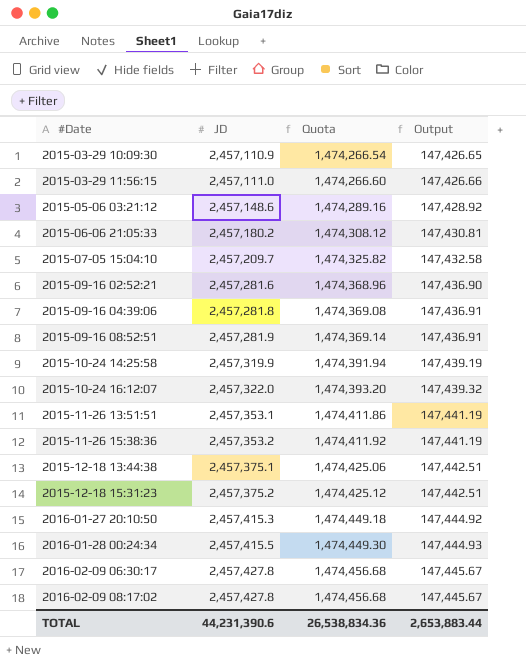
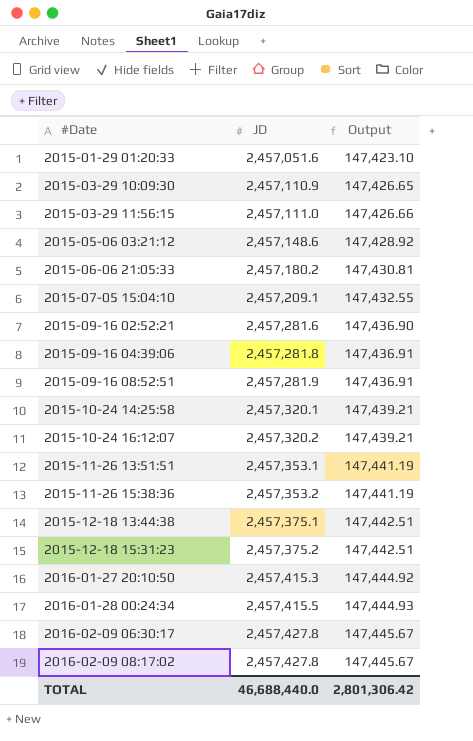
column Quota | formula: [JD] * 0.6 -> none
row 2015-01-29 01:20:33: none -> 2,457,051.6 | 147,423.10
2015-07-05 15:04:10 | JD: 2,457,209.7 -> 2,457,209.1
2015-07-05 15:04:10 | Output: 147,432.58 -> 147,432.55
2015-10-24 14:25:58 | JD: 2,457,319.9 -> 2,457,320.1
2015-10-24 14:25:58 | Output: 147,439.19 -> 147,439.21
2015-10-24 16:12:07 | JD: 2,457,322.0 -> 2,457,320.2
2015-10-24 16:12:07 | Output: 147,439.32 -> 147,439.21
TOTAL | JD: 44,231,390.6 -> 46,688,440.0
TOTAL | Output: 2,653,883.44 -> 2,801,306.42

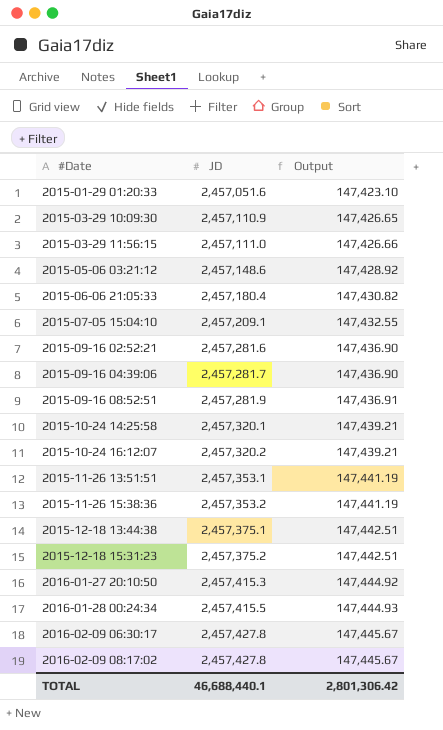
2015-06-06 21:05:33 | JD: 2,457,180.2 -> 2,457,180.4
2015-06-06 21:05:33 | Output: 147,430.81 -> 147,430.82
2015-09-16 04:39:06 | JD: 2,457,281.8 -> 2,457,281.7
2015-09-16 04:39:06 | Output: 147,436.91 -> 147,436.90
TOTAL | JD: 46,688,440.0 -> 46,688,440.1

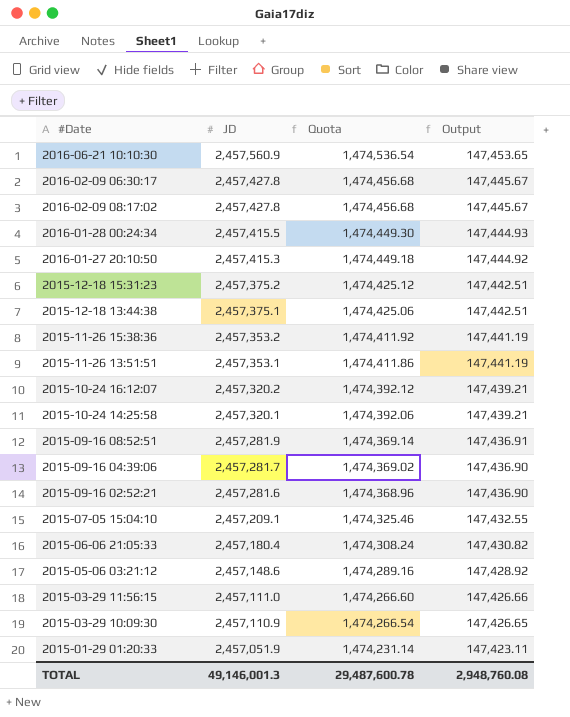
row order: #Date ascending -> JD descending
column Quota | formula: none -> [JD] * 0.6
row 2016-06-21 10:10:30: none -> 2,457,560.9 | 1,474,536.54 | 147,453.65
2015-01-29 01:20:33 | JD: 2,457,051.6 -> 2,457,051.9
2015-01-29 01:20:33 | Output: 147,423.10 -> 147,423.11
TOTAL | JD: 46,688,440.1 -> 49,146,001.3
TOTAL | Output: 2,801,306.42 -> 2,948,760.08

